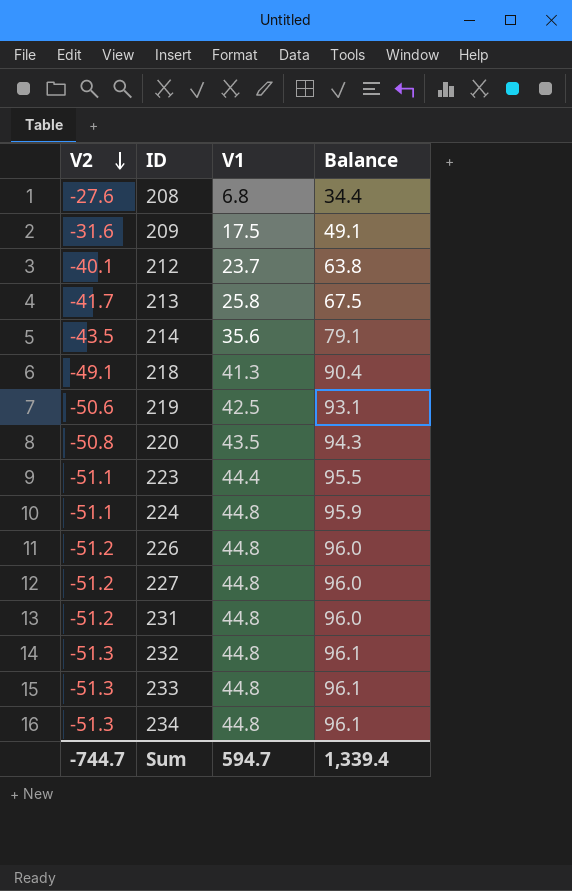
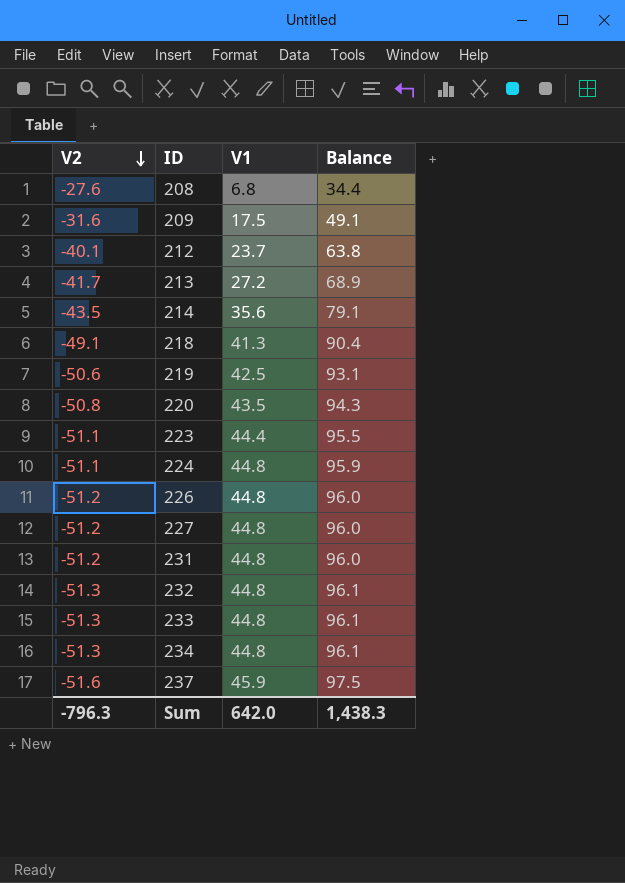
213 | V1: 25.8 -> 27.2
213 | Balance: 67.5 -> 68.9
row 237: none -> -51.6 | 45.9 | 97.5
Sum | V2: -744.7 -> -796.3
Sum | V1: 594.7 -> 642.0
Sum | Balance: 1,339.4 -> 1,438.3

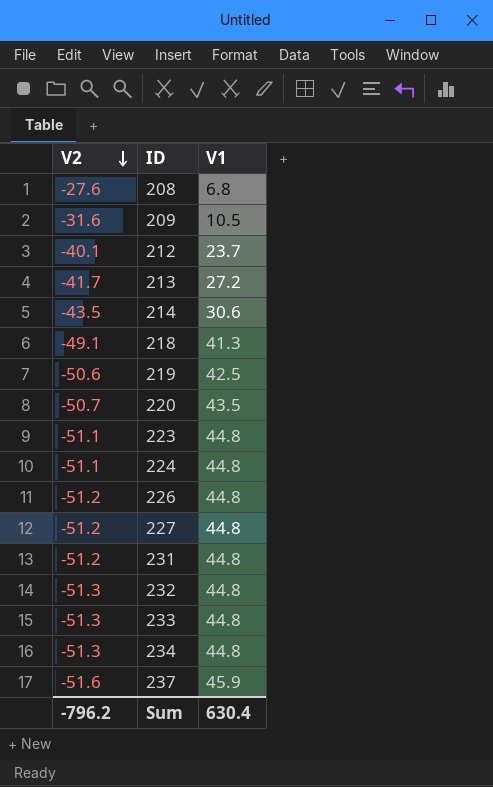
column Balance | formula: [V1] - [V2] -> none
209 | V1: 17.5 -> 10.5
214 | V1: 35.6 -> 30.6
220 | V2: -50.8 -> -50.7
223 | V1: 44.4 -> 44.8
Sum | V2: -796.3 -> -796.2
Sum | V1: 642.0 -> 630.4

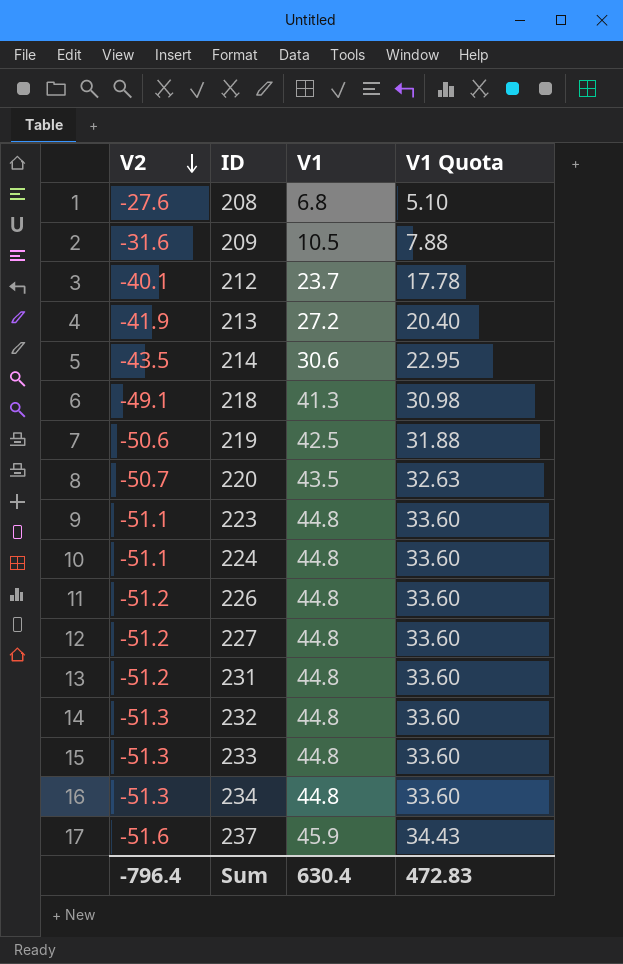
column V1 Quota | formula: none -> [V1] * 0.75
213 | V2: -41.7 -> -41.9
Sum | V2: -796.2 -> -796.4

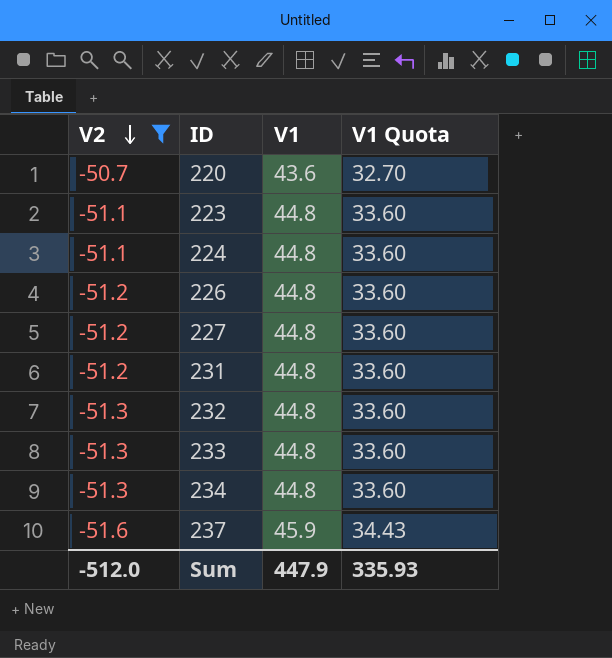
filter: none -> V2 <= -50.7
220 | V1: 43.5 -> 43.6
220 | V1 Quota: 32.63 -> 32.70
Sum | V2: -796.4 -> -512.0
Sum | V1: 630.4 -> 447.9
Sum | V1 Quota: 472.83 -> 335.93

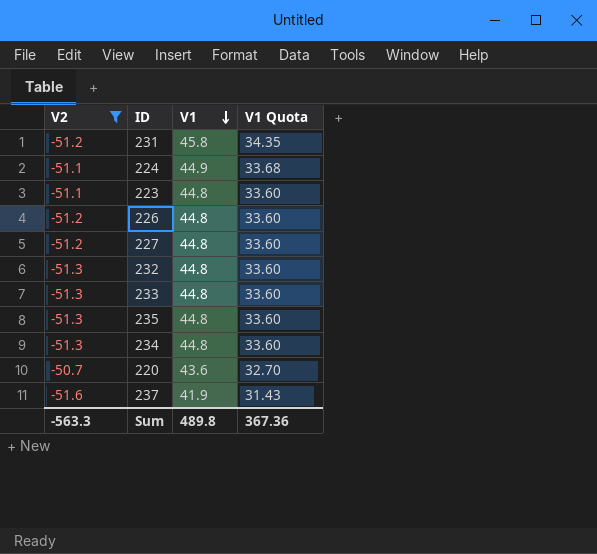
row order: V2 descending -> V1 descending
231 | V1: 44.8 -> 45.8
231 | V1 Quota: 33.60 -> 34.35
224 | V1: 44.8 -> 44.9
224 | V1 Quota: 33.60 -> 33.68
row 235: none -> -51.3 | 44.8 | 33.60
237 | V1: 45.9 -> 41.9
237 | V1 Quota: 34.43 -> 31.43
Sum | V2: -512.0 -> -563.3
Sum | V1: 447.9 -> 489.8
Sum | V1 Quota: 335.93 -> 367.36

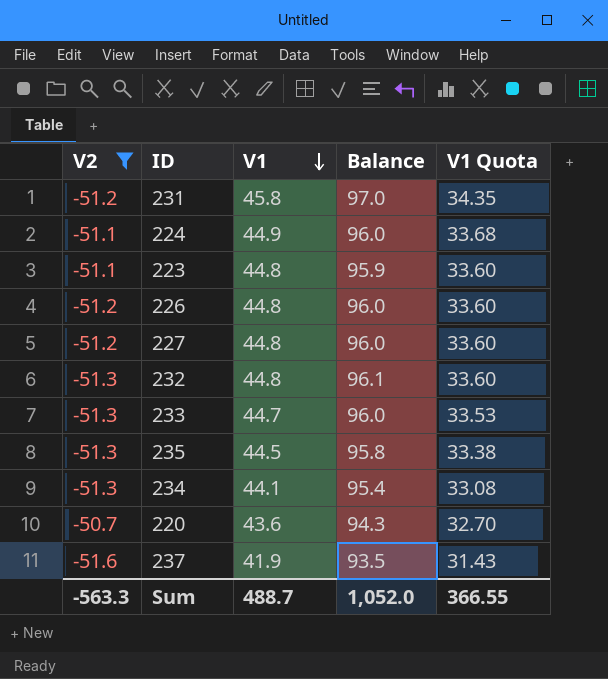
column Balance | formula: none -> [V1] - [V2]
233 | V1: 44.8 -> 44.7
233 | V1 Quota: 33.60 -> 33.53
235 | V1: 44.8 -> 44.5
235 | V1 Quota: 33.60 -> 33.38
234 | V1: 44.8 -> 44.1
234 | V1 Quota: 33.60 -> 33.08
Sum | V1: 489.8 -> 488.7
Sum | V1 Quota: 367.36 -> 366.55

